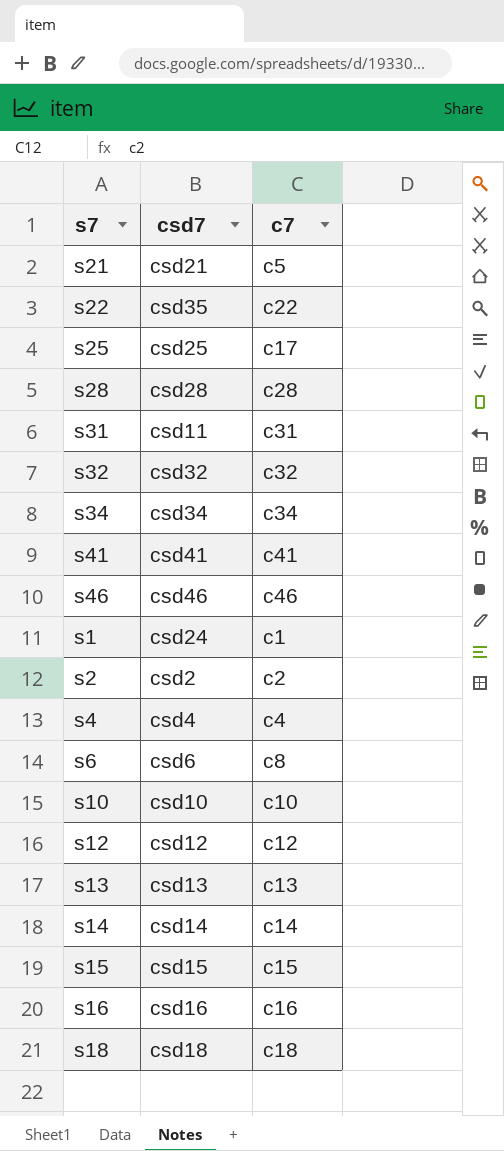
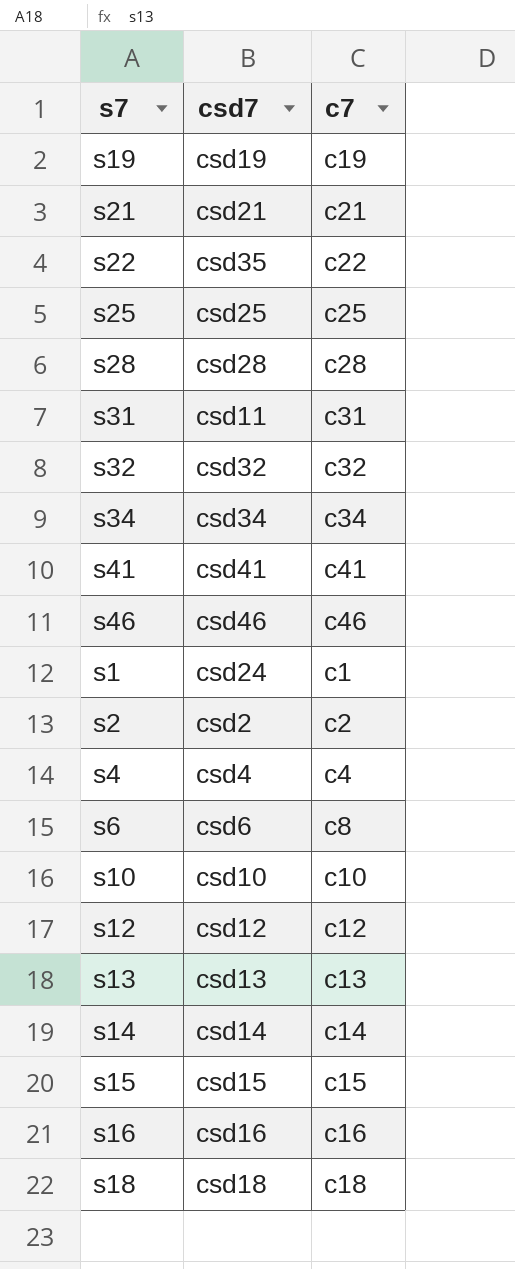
row s19: none -> csd19 | c19
s21 | c7: c5 -> c21
s25 | c7: c17 -> c25

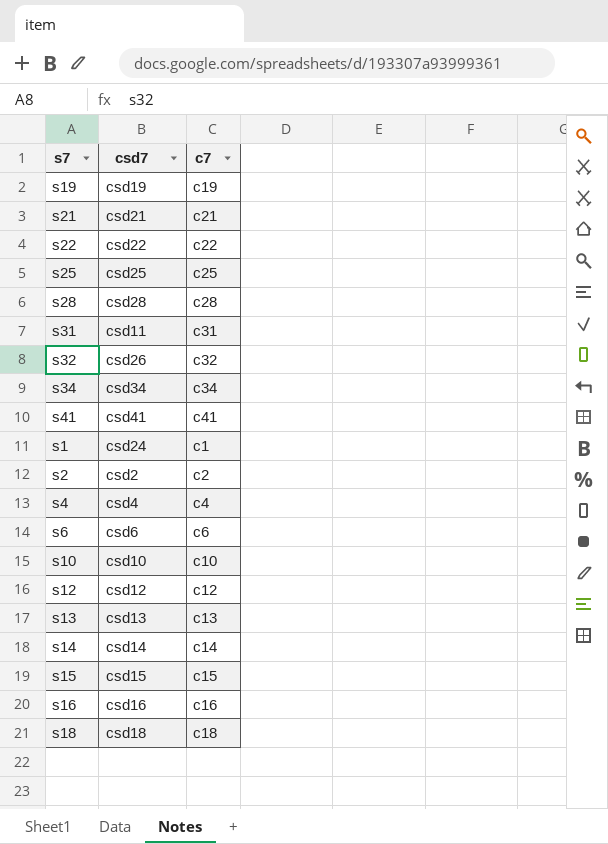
row s46: csd46 | c46 -> none
s22 | csd7: csd35 -> csd22
s32 | csd7: csd32 -> csd26
s6 | c7: c8 -> c6

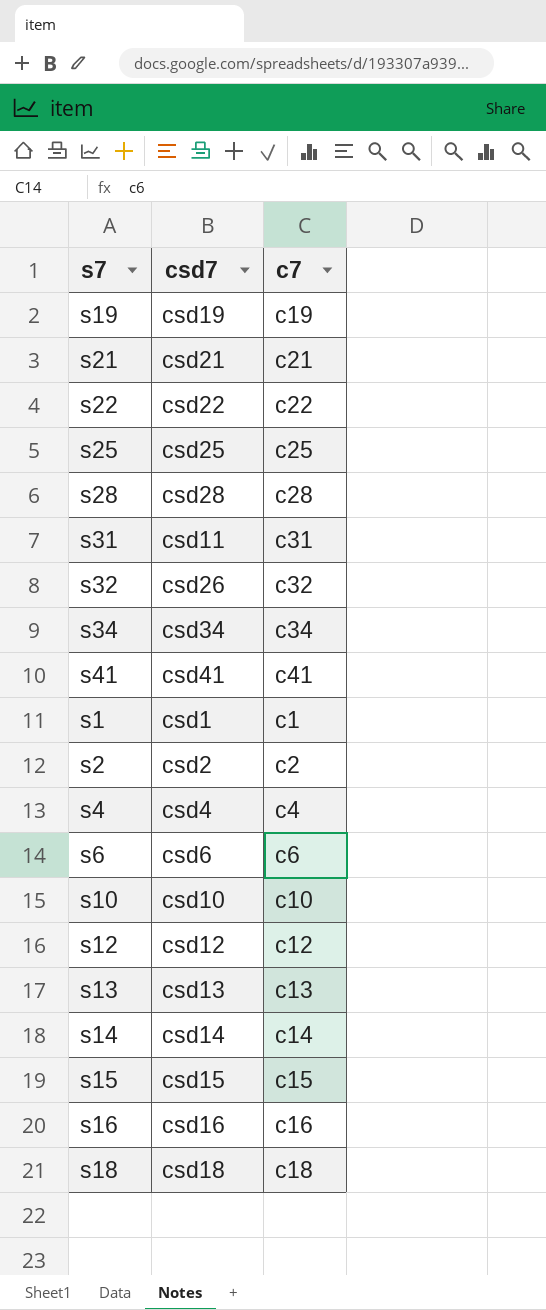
s1 | csd7: csd24 -> csd1

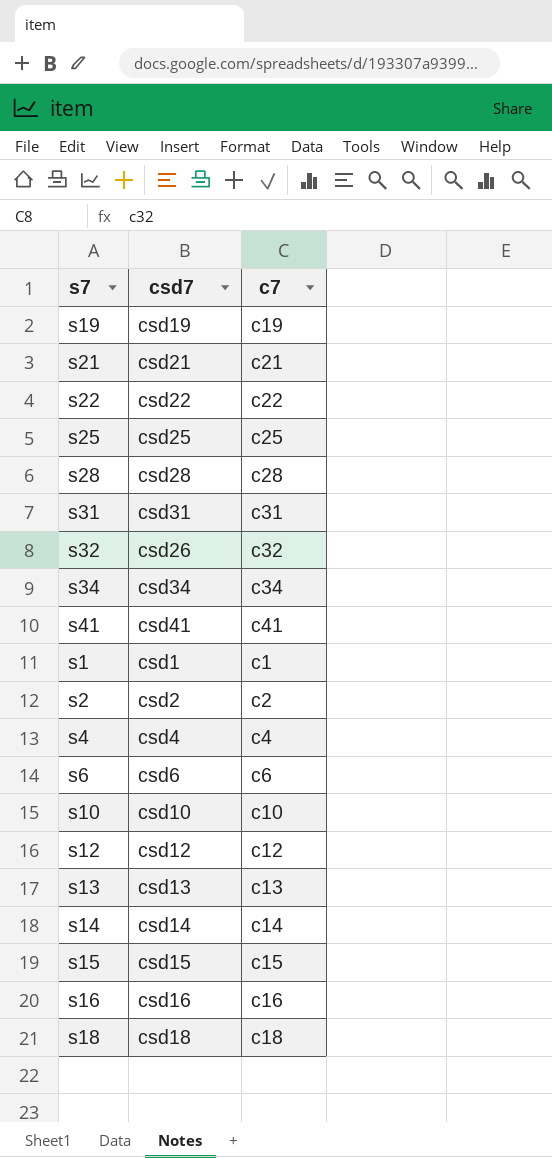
s31 | csd7: csd11 -> csd31

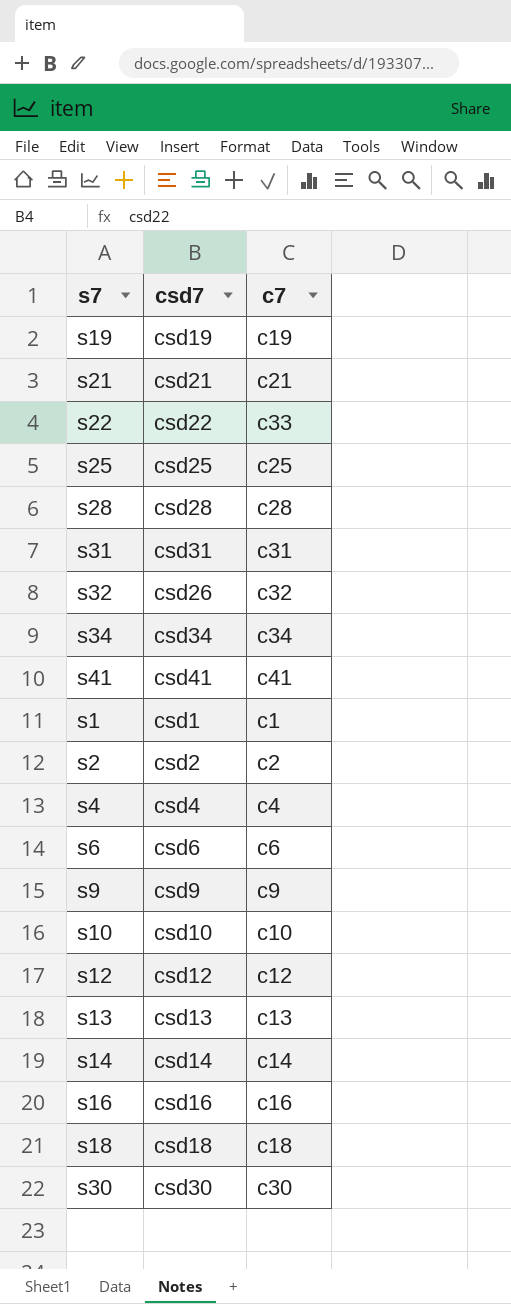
row s15: csd15 | c15 -> none
s22 | c7: c22 -> c33
row s9: none -> csd9 | c9
row s30: none -> csd30 | c30

